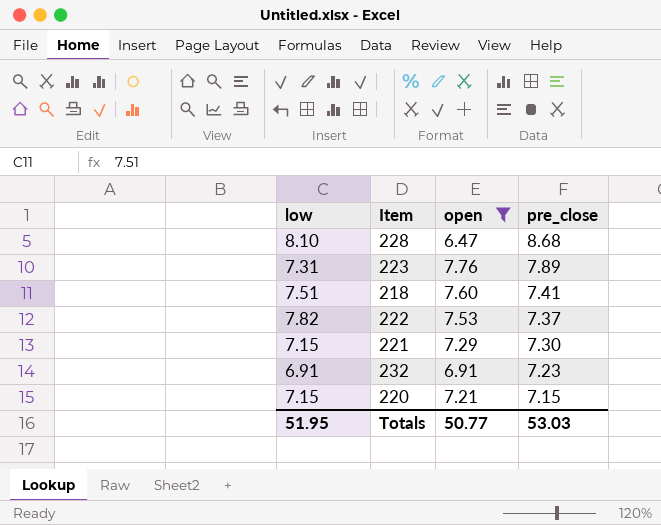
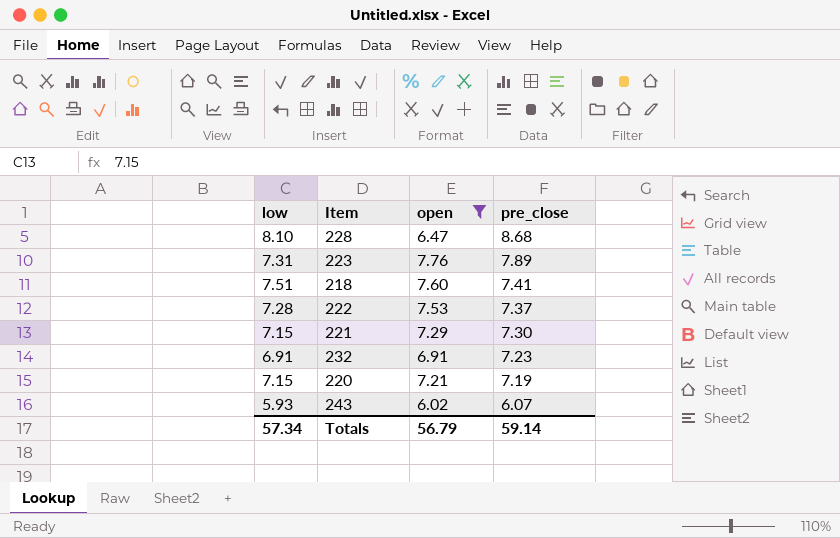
222 | low: 7.82 -> 7.28
220 | pre_close: 7.15 -> 7.19
row 243: none -> 5.93 | 6.02 | 6.07
Totals | low: 51.95 -> 57.34
Totals | open: 50.77 -> 56.79
Totals | pre_close: 53.03 -> 59.14

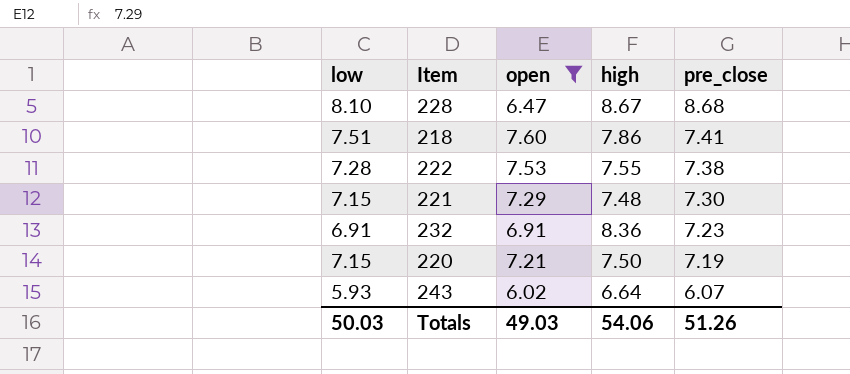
column high | position: none -> 4
row 223: 7.31 | 7.76 | 7.89 -> none
222 | pre_close: 7.37 -> 7.38
Totals | low: 57.34 -> 50.03
Totals | open: 56.79 -> 49.03
Totals | pre_close: 59.14 -> 51.26

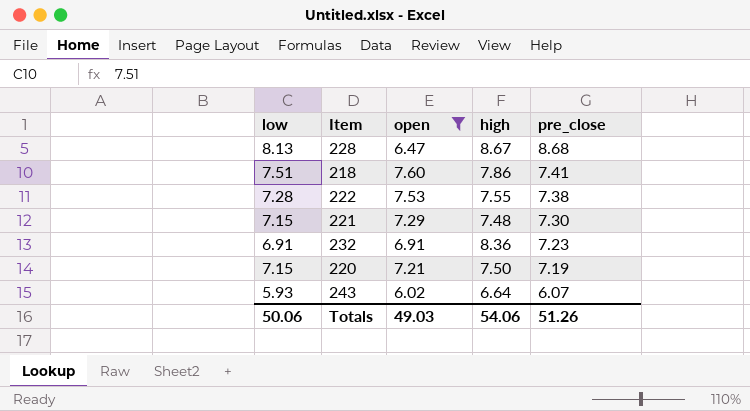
228 | low: 8.10 -> 8.13
Totals | low: 50.03 -> 50.06

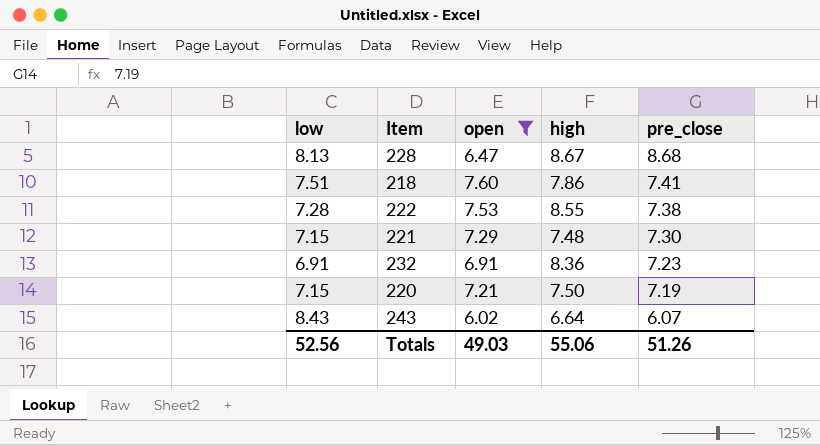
222 | high: 7.55 -> 8.55
243 | low: 5.93 -> 8.43
Totals | low: 50.06 -> 52.56
Totals | high: 54.06 -> 55.06

